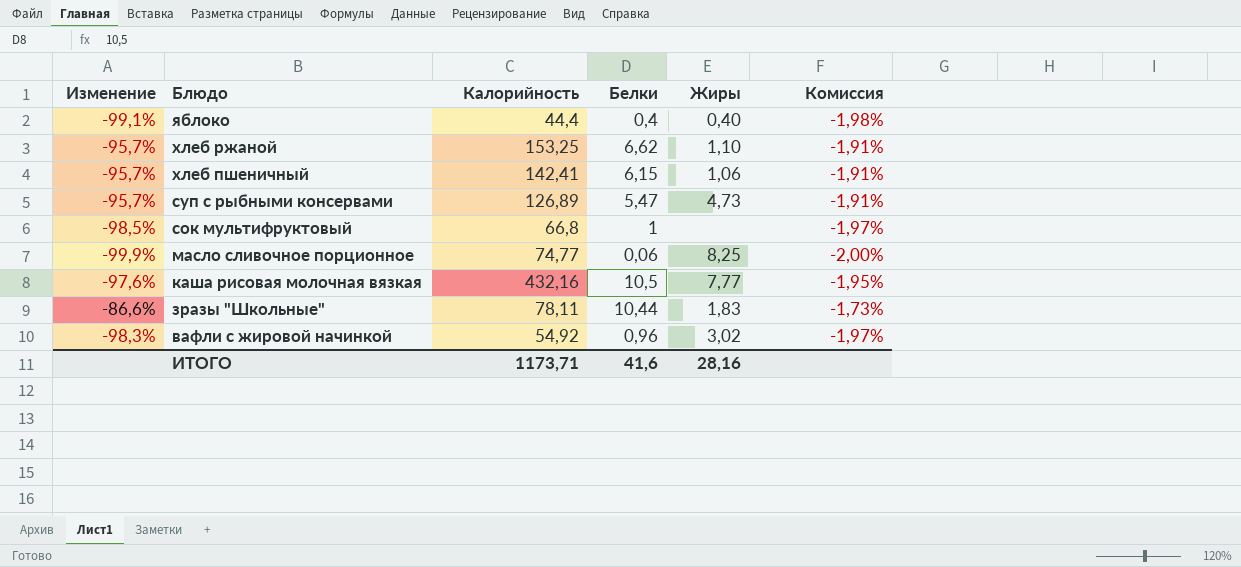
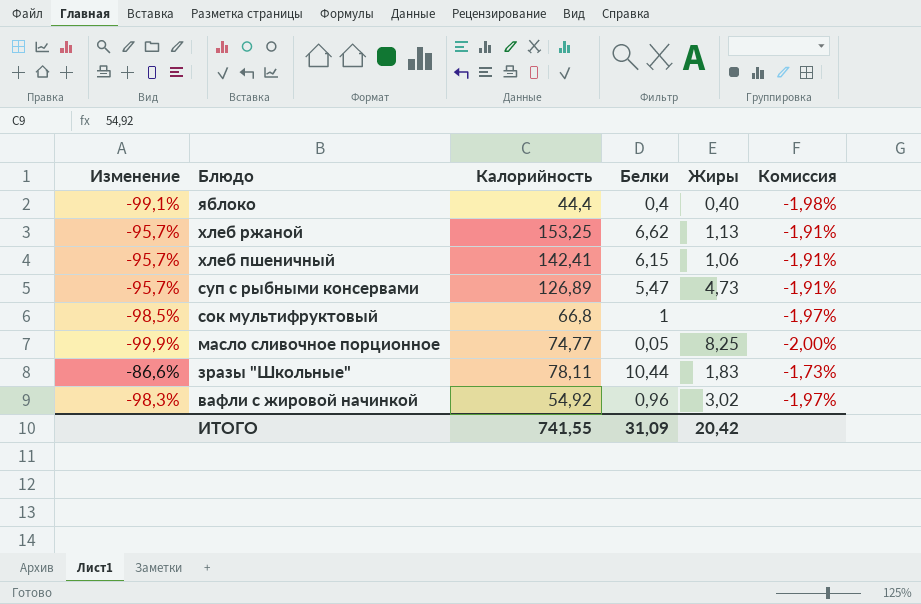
row каша рисовая молочная вязкая: -97,6% | 432,16 | 10,5 | 7,77 | -1,95% -> none
хлеб ржаной | Жиры: 1,10 -> 1,13
масло сливочное порционное | Белки: 0,06 -> 0,05
ИТОГО | Калорийность: 1173,71 -> 741,55
ИТОГО | Белки: 41,6 -> 31,09
ИТОГО | Жиры: 28,16 -> 20,42

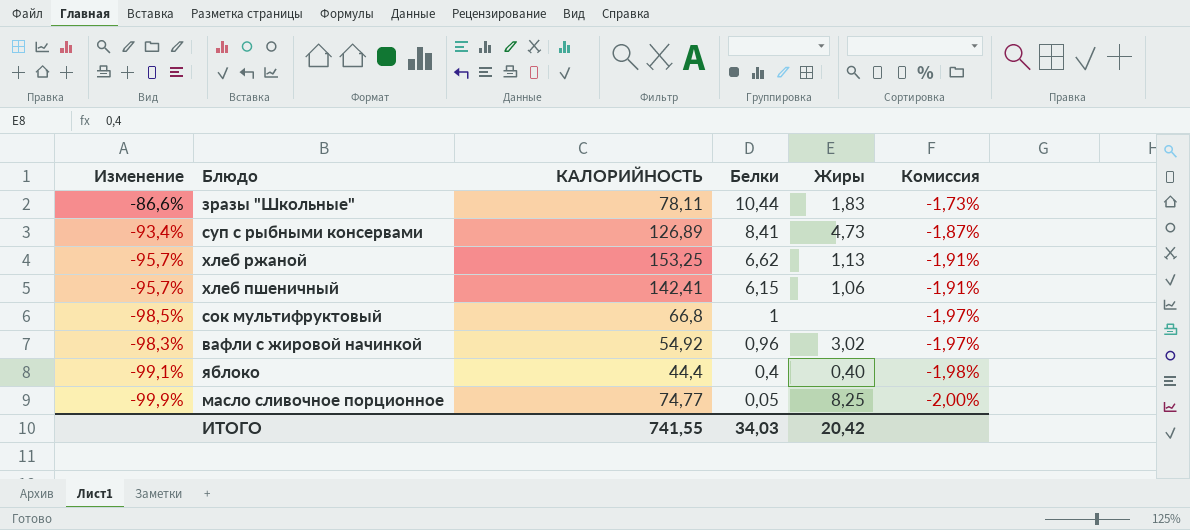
row order: Блюдо descending -> Белки descending
column name: Калорийность -> КАЛОРИЙНОСТЬ
суп с рыбными консервами | Изменение: -95,7% -> -93,4%
суп с рыбными консервами | Белки: 5,47 -> 8,41
суп с рыбными консервами | Комиссия: -1,91% -> -1,87%
ИТОГО | Белки: 31,09 -> 34,03

